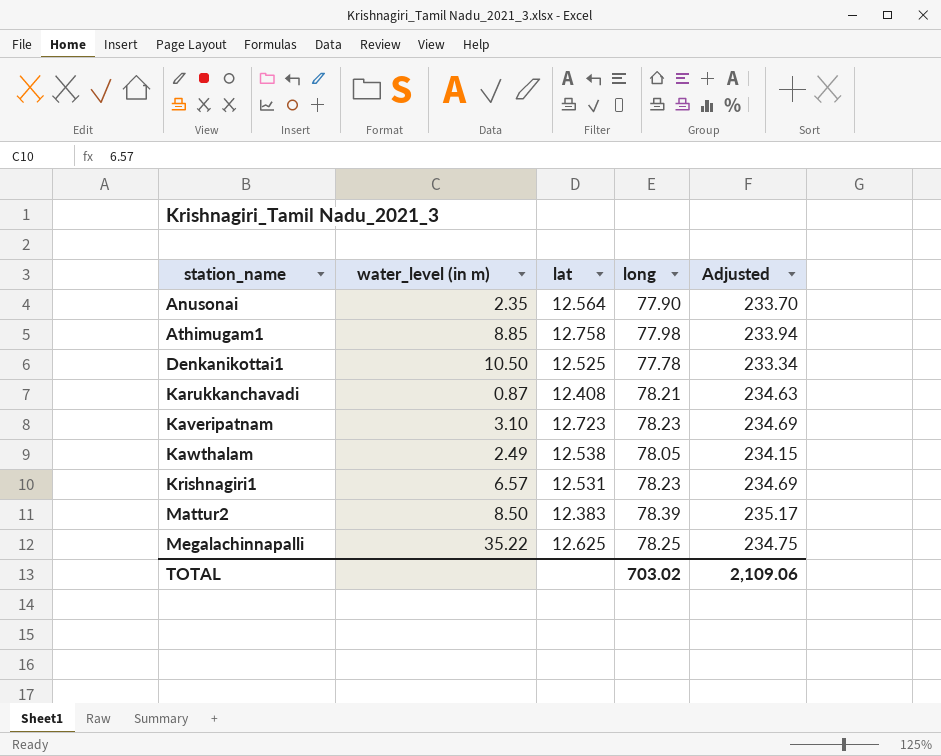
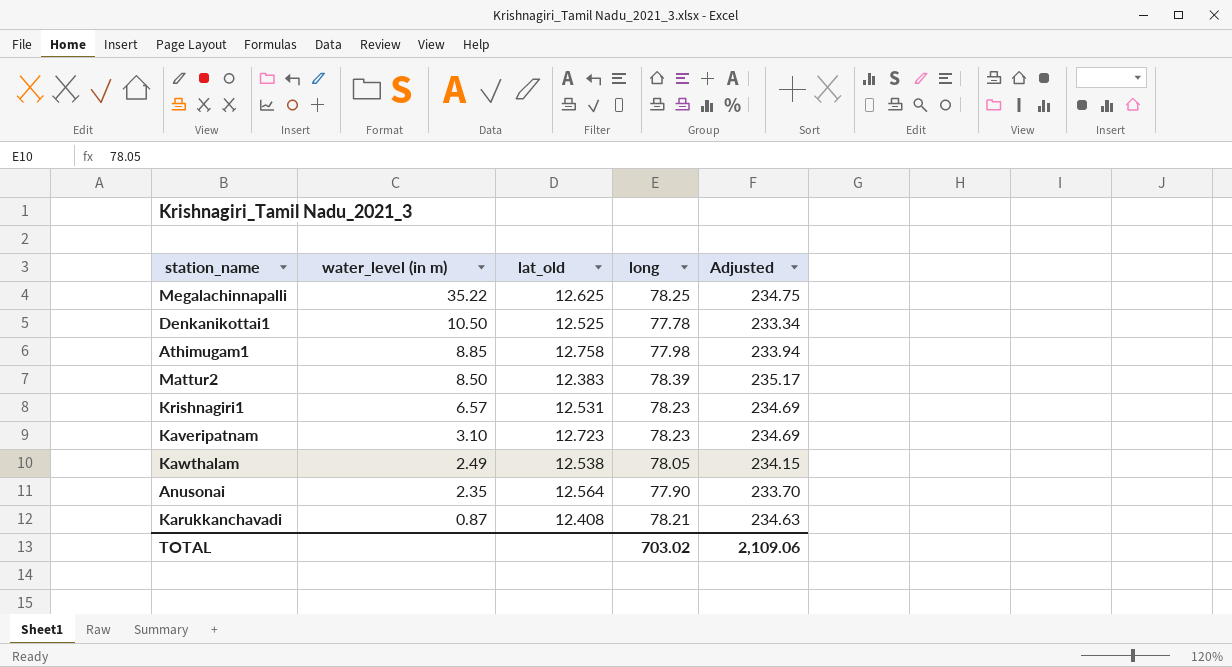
row order: station_name ascending -> water_level (in m) descending
column name: lat -> lat_old

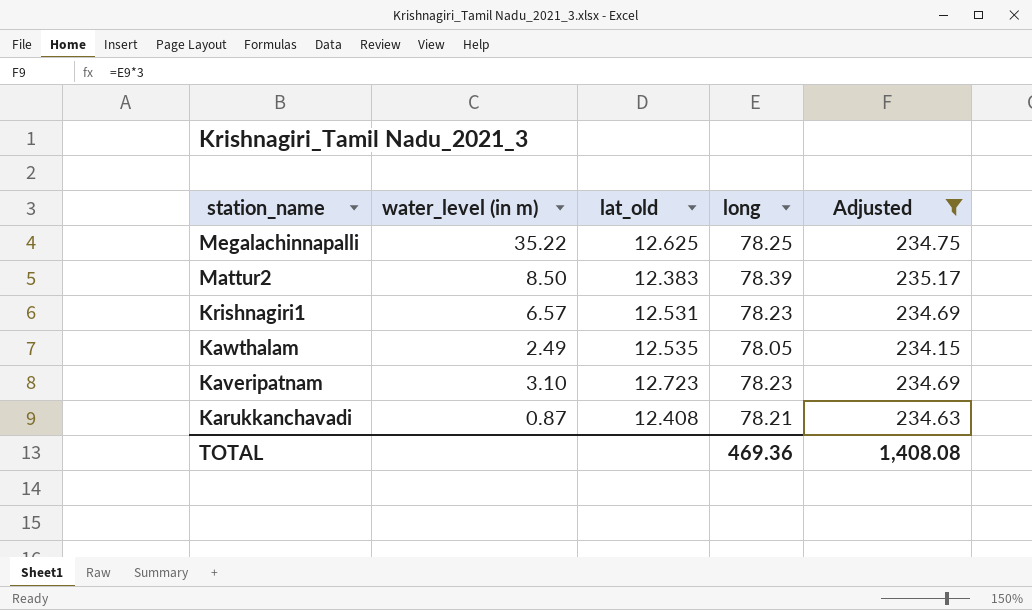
filter: none -> Adjusted >= 234.15
row order: water_level (in m) descending -> station_name descending
Kawthalam | lat_old: 12.538 -> 12.535
TOTAL | long: 703.02 -> 469.36
TOTAL | Adjusted: 2,109.06 -> 1,408.08

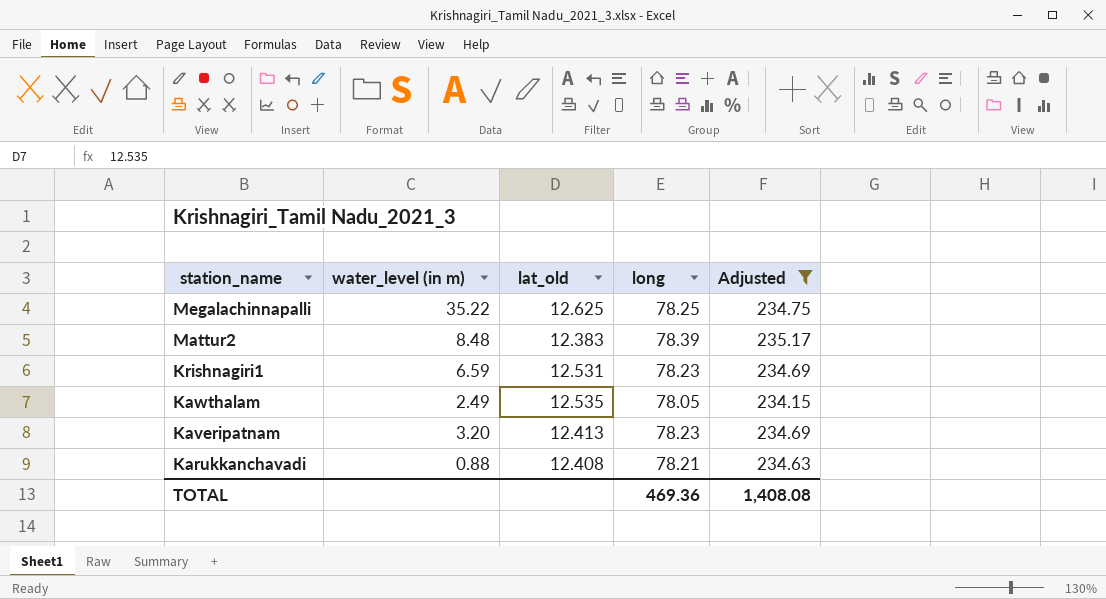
Mattur2 | water_level (in m): 8.50 -> 8.48
Krishnagiri1 | water_level (in m): 6.57 -> 6.59
Kaveripatnam | water_level (in m): 3.10 -> 3.20
Kaveripatnam | lat_old: 12.723 -> 12.413
Karukkanchavadi | water_level (in m): 0.87 -> 0.88

